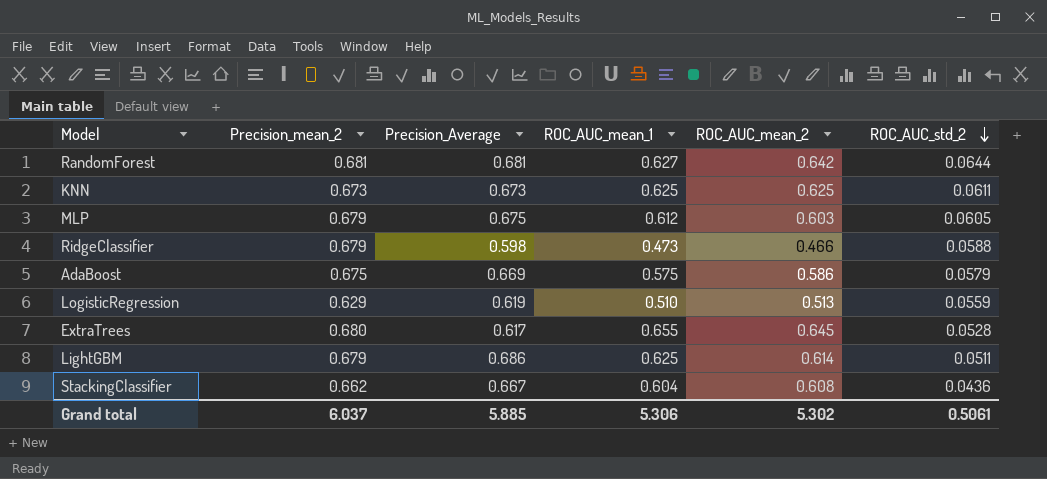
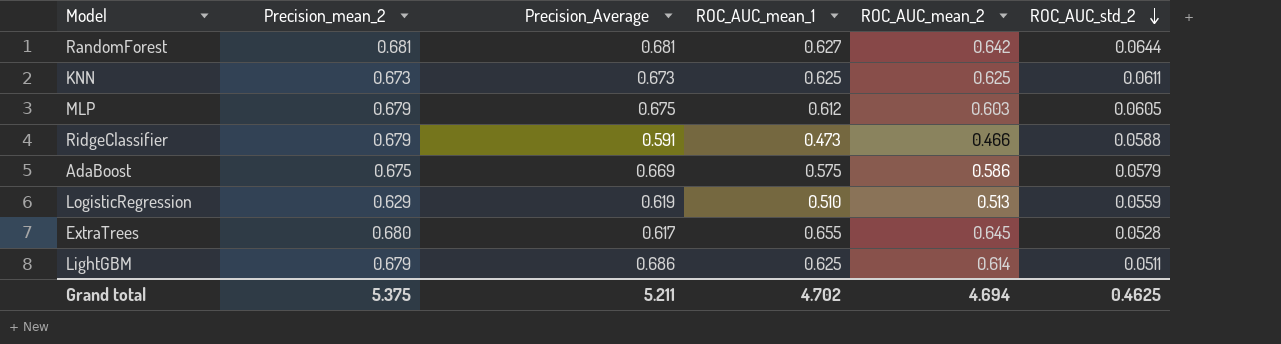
row StackingClassifier: 0.662 | 0.667 | 0.604 | 0.608 | 0.0436 -> none
RidgeClassifier | Precision_Average: 0.598 -> 0.591
Grand total | Precision_mean_2: 6.037 -> 5.375
Grand total | Precision_Average: 5.885 -> 5.211
Grand total | ROC_AUC_mean_1: 5.306 -> 4.702
Grand total | ROC_AUC_mean_2: 5.302 -> 4.694
Grand total | ROC_AUC_std_2: 0.5061 -> 0.4625

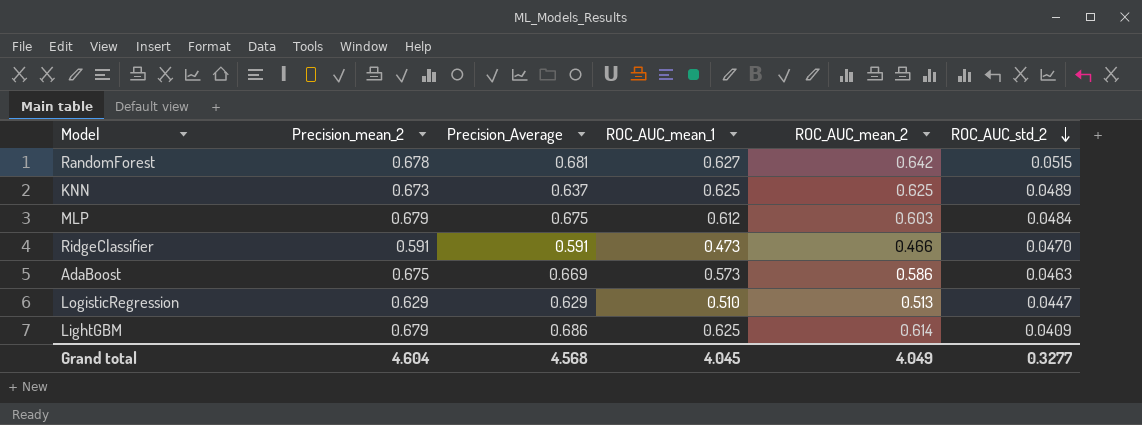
row ExtraTrees: 0.680 | 0.617 | 0.655 | 0.645 | 0.0528 -> none
RandomForest | Precision_mean_2: 0.681 -> 0.678
RandomForest | ROC_AUC_std_2: 0.0644 -> 0.0515
KNN | Precision_Average: 0.673 -> 0.637
KNN | ROC_AUC_std_2: 0.0611 -> 0.0489
MLP | ROC_AUC_std_2: 0.0605 -> 0.0484
RidgeClassifier | Precision_mean_2: 0.679 -> 0.591
RidgeClassifier | ROC_AUC_std_2: 0.0588 -> 0.0470
AdaBoost | ROC_AUC_mean_1: 0.575 -> 0.573
AdaBoost | ROC_AUC_std_2: 0.0579 -> 0.0463
LogisticRegression | Precision_Average: 0.619 -> 0.629
LogisticRegression | ROC_AUC_std_2: 0.0559 -> 0.0447
LightGBM | ROC_AUC_std_2: 0.0511 -> 0.0409
Grand total | Precision_mean_2: 5.375 -> 4.604
Grand total | Precision_Average: 5.211 -> 4.568
Grand total | ROC_AUC_mean_1: 4.702 -> 4.045
Grand total | ROC_AUC_mean_2: 4.694 -> 4.049
Grand total | ROC_AUC_std_2: 0.4625 -> 0.3277

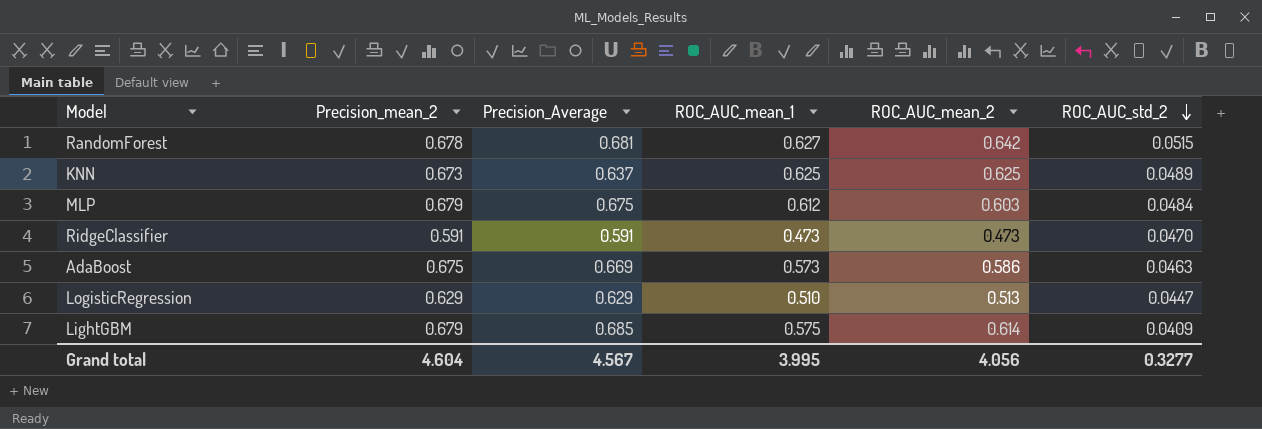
RidgeClassifier | ROC_AUC_mean_2: 0.466 -> 0.473
LightGBM | Precision_Average: 0.686 -> 0.685
LightGBM | ROC_AUC_mean_1: 0.625 -> 0.575
Grand total | Precision_Average: 4.568 -> 4.567
Grand total | ROC_AUC_mean_1: 4.045 -> 3.995
Grand total | ROC_AUC_mean_2: 4.049 -> 4.056

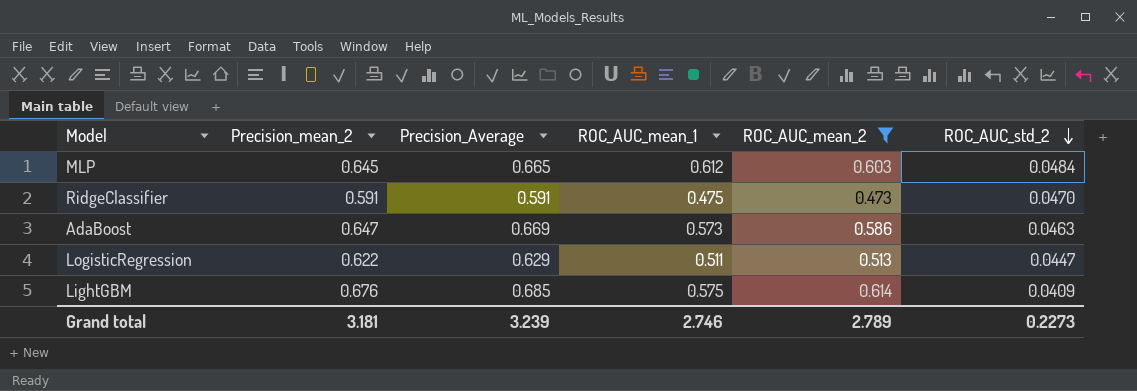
filter: none -> ROC_AUC_mean_2 <= 0.614
MLP | Precision_mean_2: 0.679 -> 0.645
MLP | Precision_Average: 0.675 -> 0.665
RidgeClassifier | ROC_AUC_mean_1: 0.473 -> 0.475
AdaBoost | Precision_mean_2: 0.675 -> 0.647
LogisticRegression | Precision_mean_2: 0.629 -> 0.622
LogisticRegression | ROC_AUC_mean_1: 0.510 -> 0.511
LightGBM | Precision_mean_2: 0.679 -> 0.676
Grand total | Precision_mean_2: 4.604 -> 3.181
Grand total | Precision_Average: 4.567 -> 3.239
Grand total | ROC_AUC_mean_1: 3.995 -> 2.746
Grand total | ROC_AUC_mean_2: 4.056 -> 2.789
Grand total | ROC_AUC_std_2: 0.3277 -> 0.2273

